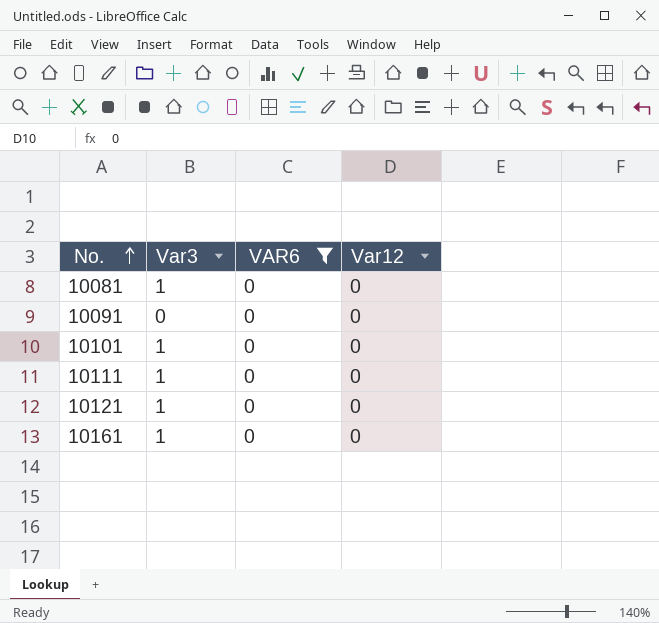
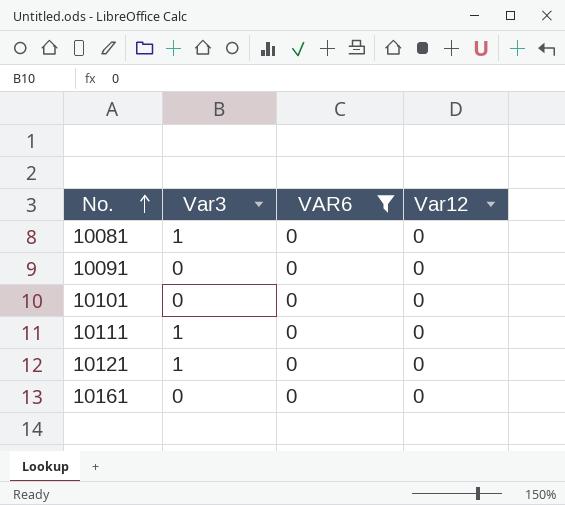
10101 | Var3: 1 -> 0
10161 | Var3: 1 -> 0

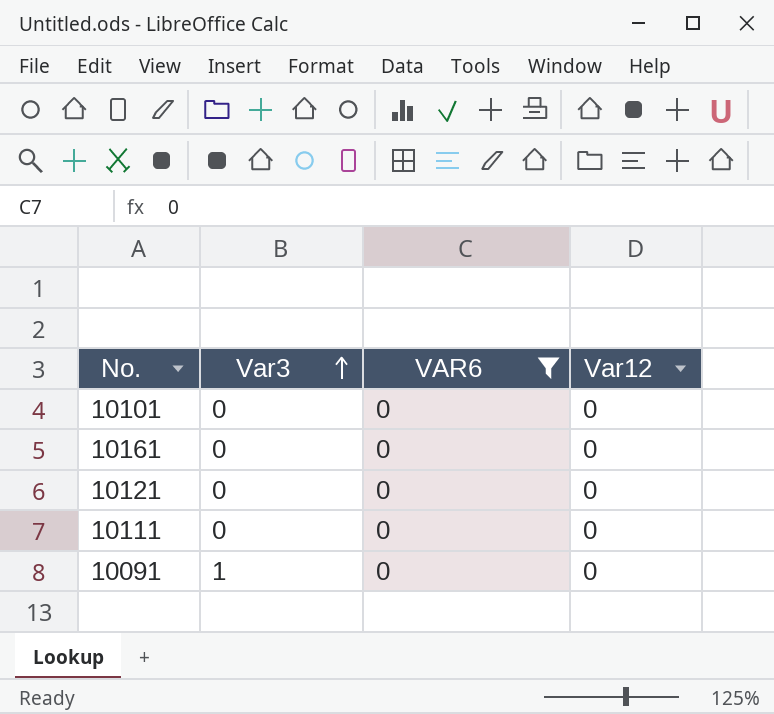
row order: No. ascending -> Var3 ascending
row 10081: 1 | 0 | 0 -> none
10121 | Var3: 1 -> 0
10111 | Var3: 1 -> 0
10091 | Var3: 0 -> 1

